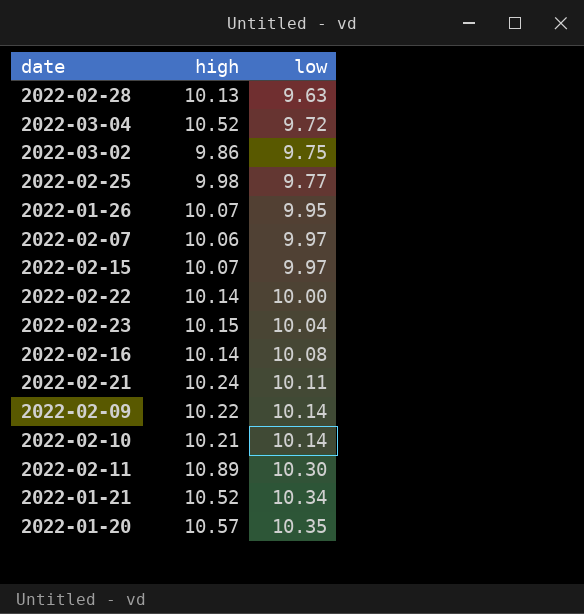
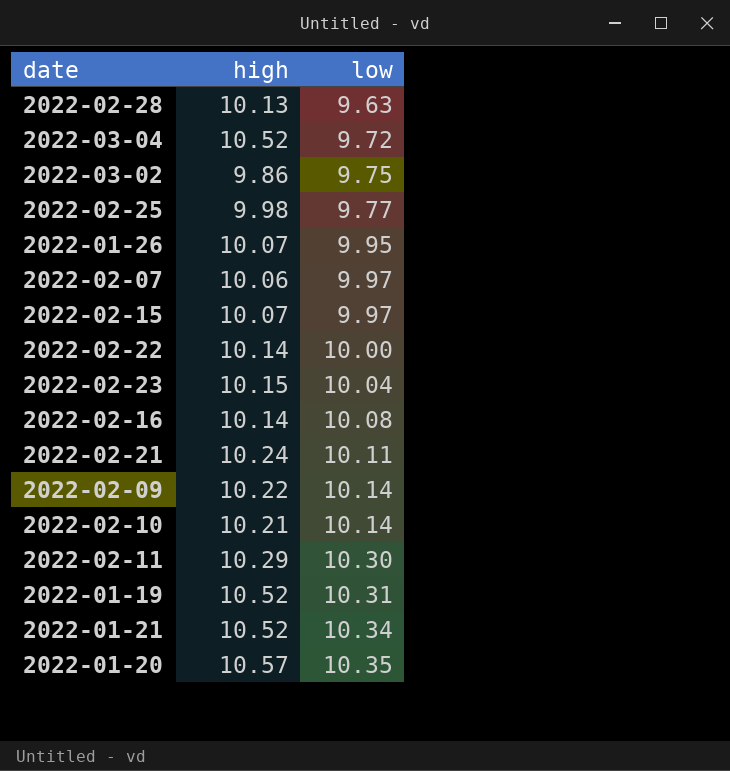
2022-02-11 | high: 10.89 -> 10.29
row 2022-01-19: none -> 10.52 | 10.31

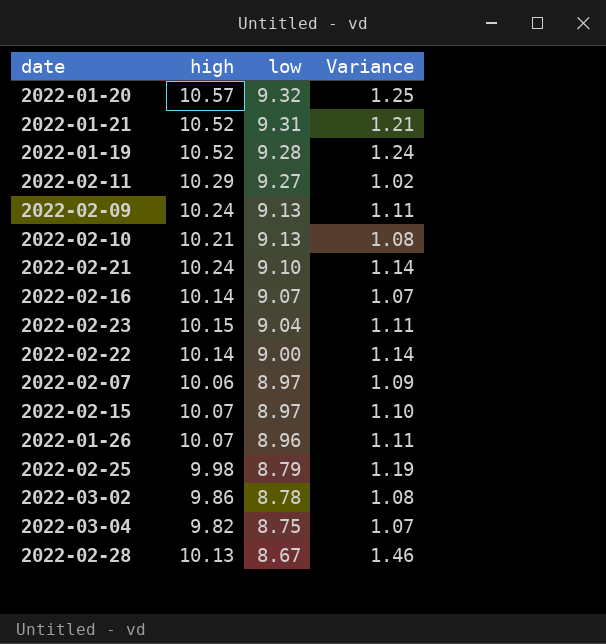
row order: low ascending -> low descending
column Variance | formula: none -> [high] - [low]
2022-01-20 | low: 10.35 -> 9.32
2022-01-21 | low: 10.34 -> 9.31
2022-01-19 | low: 10.31 -> 9.28
2022-02-11 | low: 10.30 -> 9.27
2022-02-09 | high: 10.22 -> 10.24
2022-02-09 | low: 10.14 -> 9.13
2022-02-10 | low: 10.14 -> 9.13
2022-02-21 | low: 10.11 -> 9.10
2022-02-16 | low: 10.08 -> 9.07
2022-02-23 | low: 10.04 -> 9.04
2022-02-22 | low: 10.00 -> 9.00
2022-02-07 | low: 9.97 -> 8.97
2022-02-15 | low: 9.97 -> 8.97
2022-01-26 | low: 9.95 -> 8.96
2022-02-25 | low: 9.77 -> 8.79
2022-03-02 | low: 9.75 -> 8.78
2022-03-04 | high: 10.52 -> 9.82
2022-03-04 | low: 9.72 -> 8.75
2022-02-28 | low: 9.63 -> 8.67

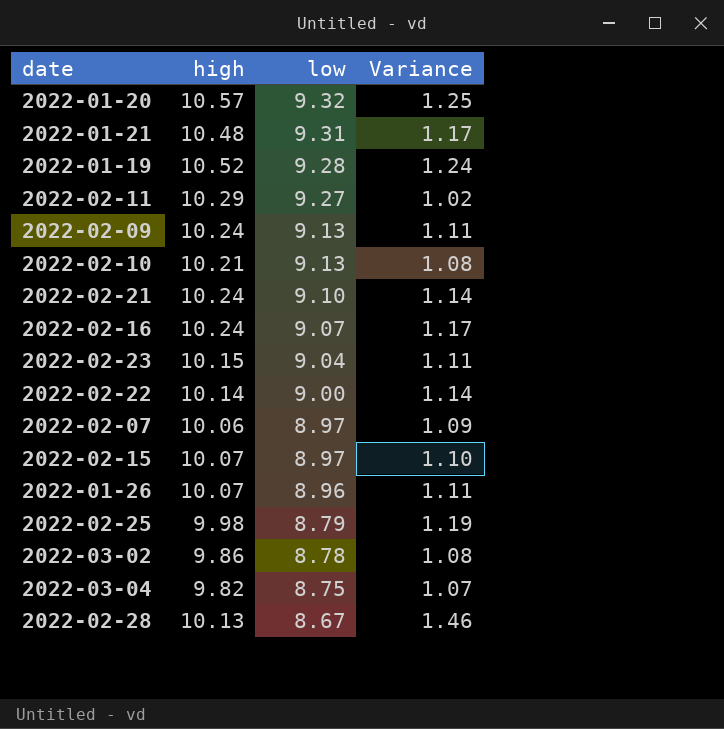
2022-01-21 | high: 10.52 -> 10.48
2022-01-21 | Variance: 1.21 -> 1.17
2022-02-16 | high: 10.14 -> 10.24
2022-02-16 | Variance: 1.07 -> 1.17

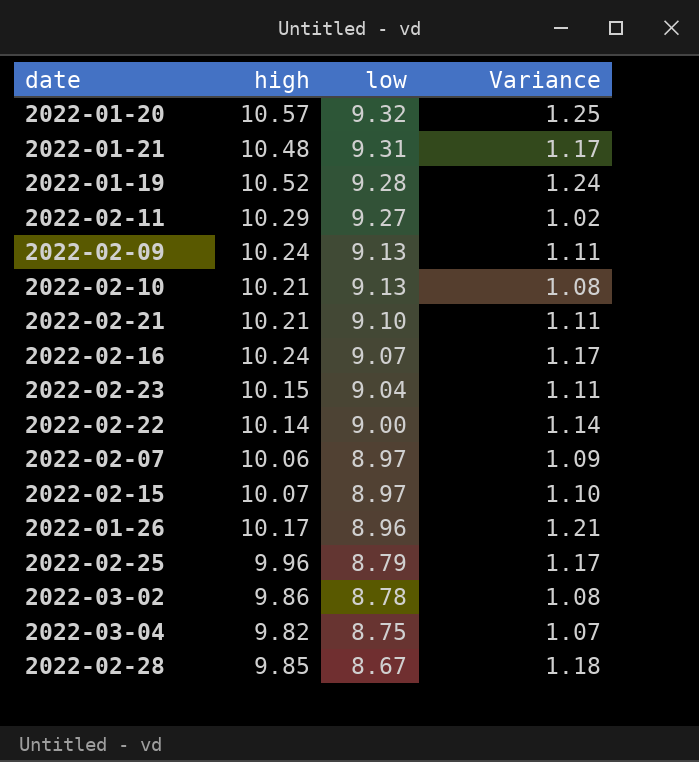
2022-02-21 | high: 10.24 -> 10.21
2022-02-21 | Variance: 1.14 -> 1.11
2022-01-26 | high: 10.07 -> 10.17
2022-01-26 | Variance: 1.11 -> 1.21
2022-02-25 | high: 9.98 -> 9.96
2022-02-25 | Variance: 1.19 -> 1.17
2022-02-28 | high: 10.13 -> 9.85
2022-02-28 | Variance: 1.46 -> 1.18

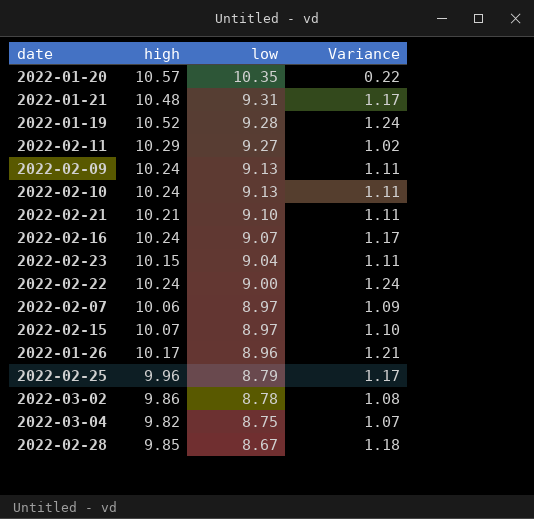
2022-01-20 | low: 9.32 -> 10.35
2022-01-20 | Variance: 1.25 -> 0.22
2022-02-10 | high: 10.21 -> 10.24
2022-02-10 | Variance: 1.08 -> 1.11
2022-02-22 | high: 10.14 -> 10.24
2022-02-22 | Variance: 1.14 -> 1.24

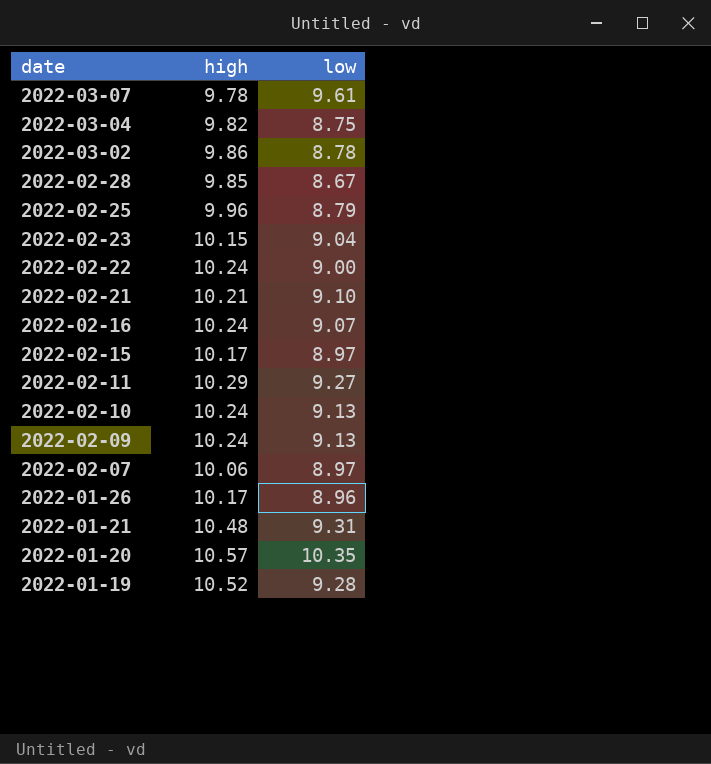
row order: low descending -> date descending
column Variance | formula: [high] - [low] -> none
row 2022-03-07: none -> 9.78 | 9.61
2022-02-15 | high: 10.07 -> 10.17

